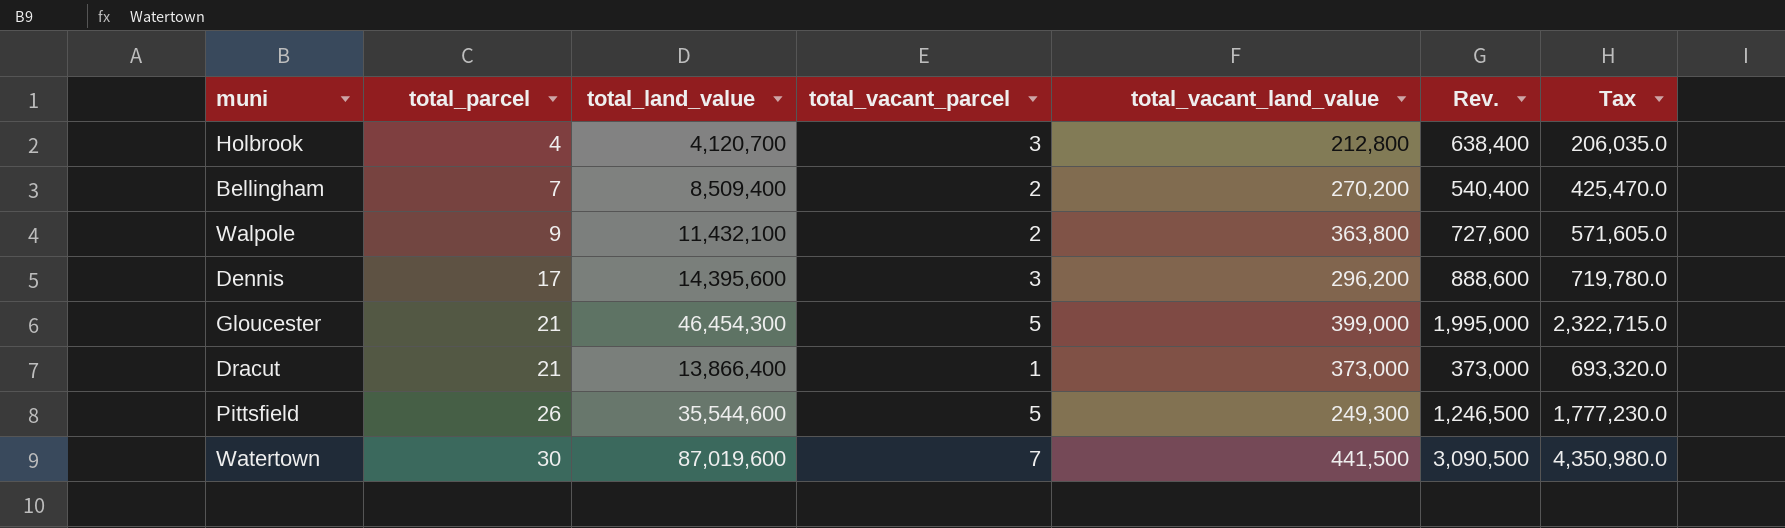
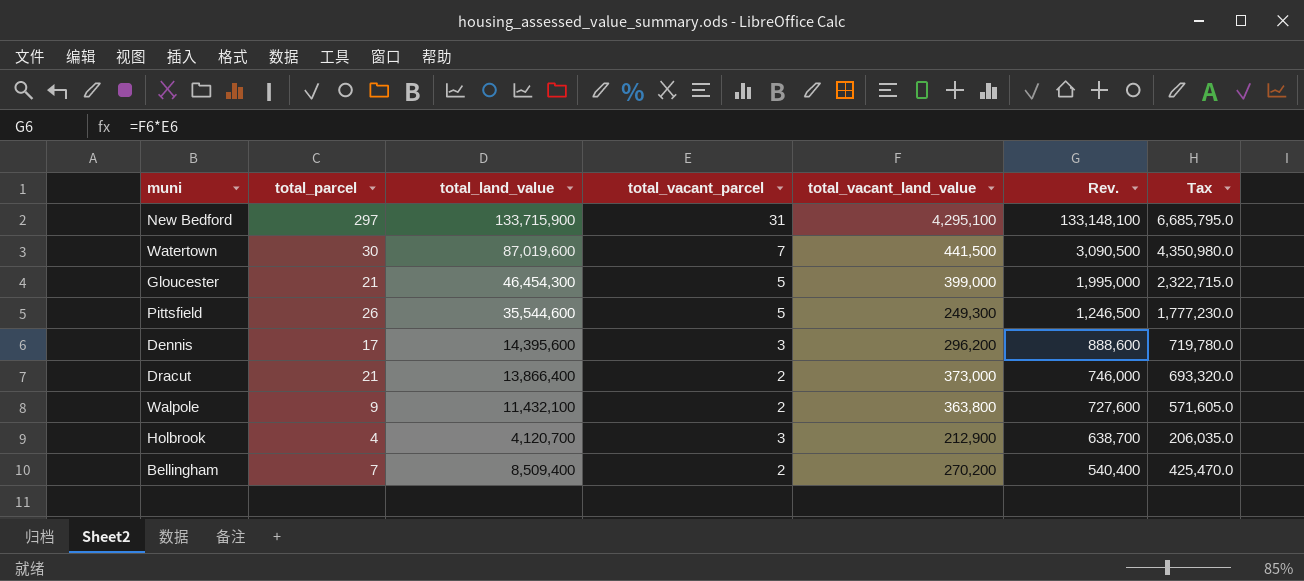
row order: total_parcel ascending -> Rev. descending
row New Bedford: none -> 297 | 133,715,900 | 31 | 4,295,100 | 133,148,100 | 6,685,795.0
Dracut | total_vacant_parcel: 1 -> 2
Dracut | Rev.: 373,000 -> 746,000
Holbrook | total_vacant_land_value: 212,800 -> 212,900
Holbrook | Rev.: 638,400 -> 638,700

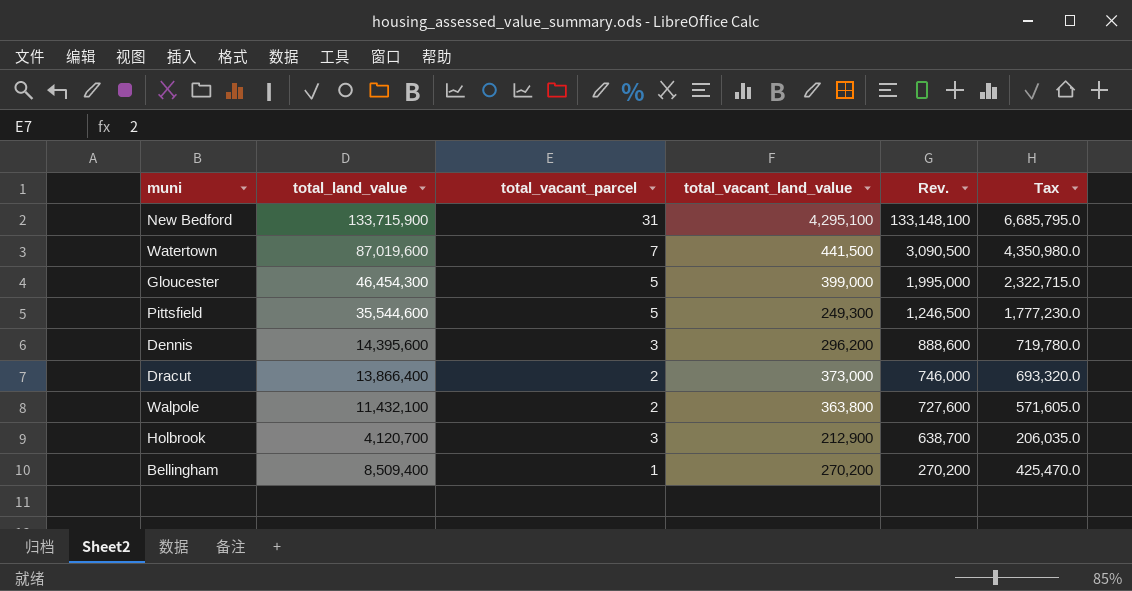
column total_parcel | position: 2 -> none
Bellingham | total_vacant_parcel: 2 -> 1
Bellingham | Rev.: 540,400 -> 270,200

